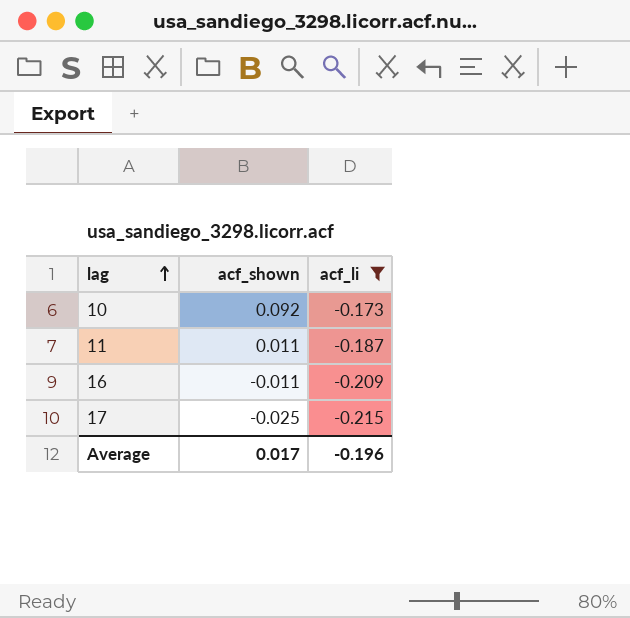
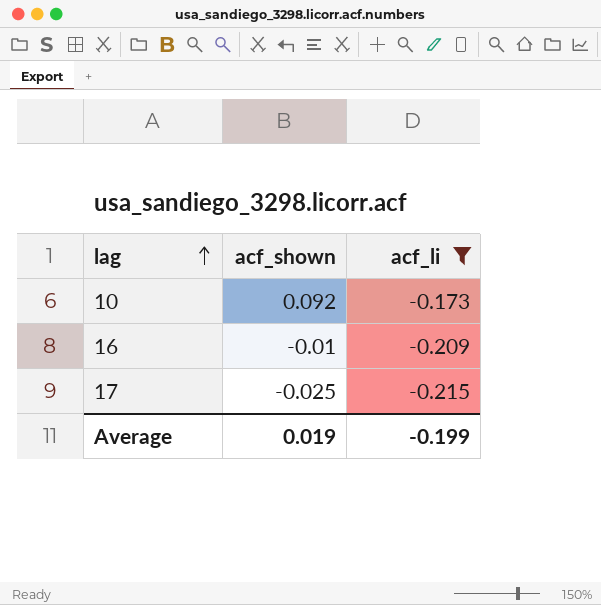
row 11: 0.011 | -0.187 -> none
16 | acf_shown: -0.011 -> -0.01
Average | acf_shown: 0.017 -> 0.019
Average | acf_li: -0.196 -> -0.199

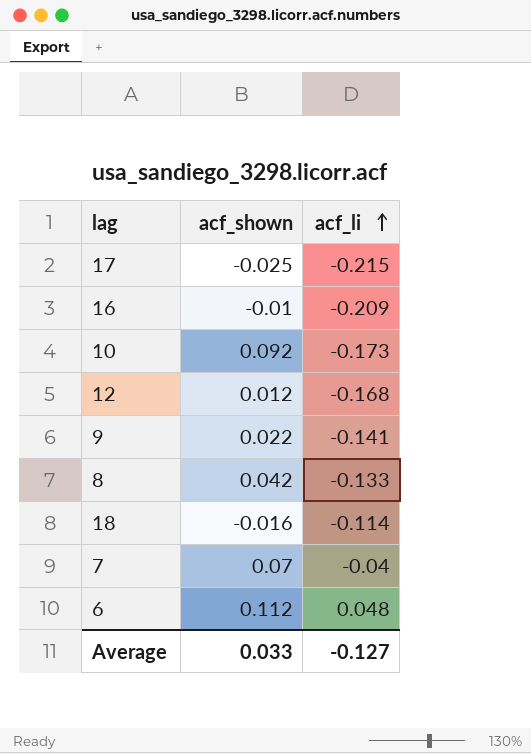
filter: acf_li <= -0.173 -> none
row order: lag ascending -> acf_li ascending
Average | acf_shown: 0.019 -> 0.033
Average | acf_li: -0.199 -> -0.127

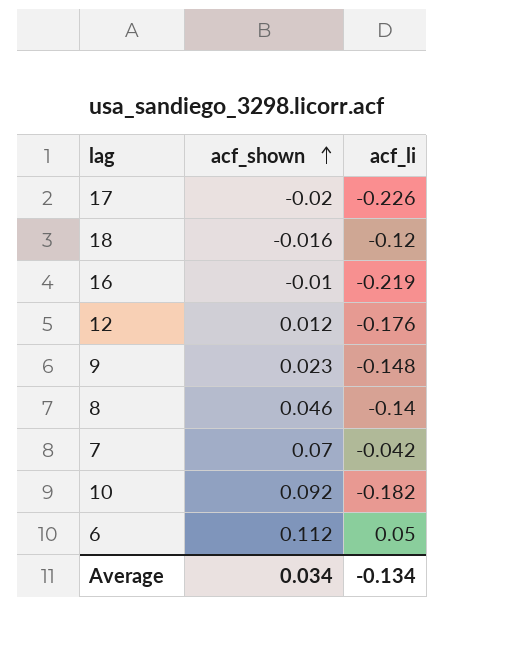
row order: acf_li ascending -> acf_shown ascending
17 | acf_shown: -0.025 -> -0.02
17 | acf_li: -0.215 -> -0.226
18 | acf_li: -0.114 -> -0.12
16 | acf_li: -0.209 -> -0.219
12 | acf_li: -0.168 -> -0.176
9 | acf_shown: 0.022 -> 0.023
9 | acf_li: -0.141 -> -0.148
8 | acf_shown: 0.042 -> 0.046
8 | acf_li: -0.133 -> -0.14
7 | acf_li: -0.04 -> -0.042
10 | acf_li: -0.173 -> -0.182
6 | acf_li: 0.048 -> 0.05
Average | acf_shown: 0.033 -> 0.034
Average | acf_li: -0.127 -> -0.134

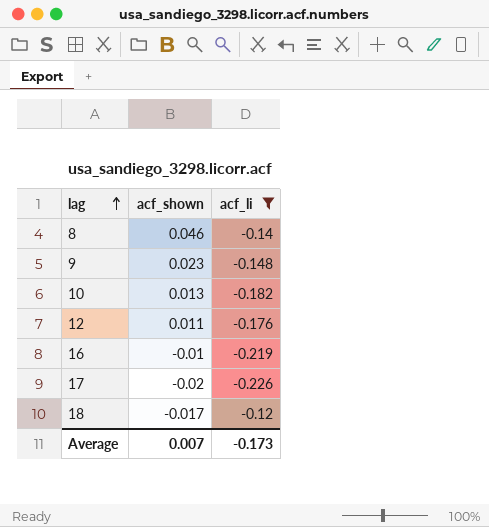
filter: none -> acf_li <= -0.12
row order: acf_shown ascending -> lag ascending
10 | acf_shown: 0.092 -> 0.013
12 | acf_shown: 0.012 -> 0.011
18 | acf_shown: -0.016 -> -0.017
Average | acf_shown: 0.034 -> 0.007
Average | acf_li: -0.134 -> -0.173

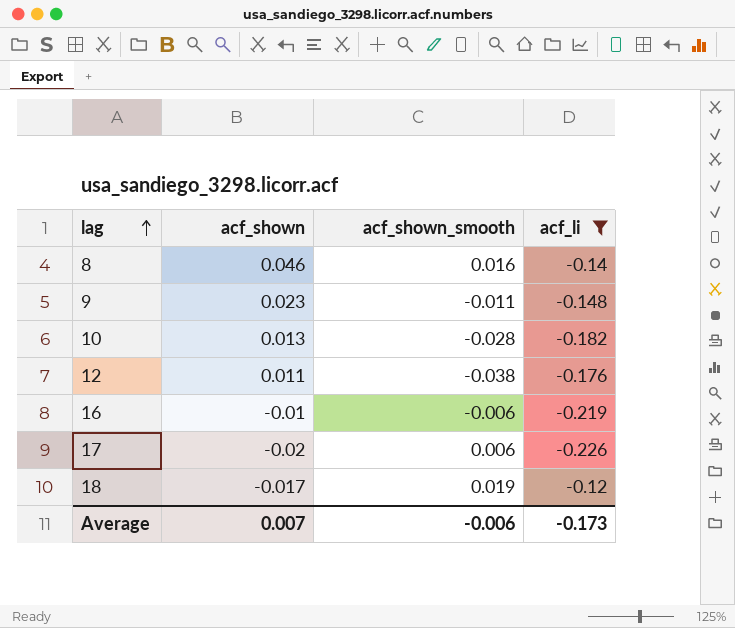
column acf_shown_smooth | position: none -> 3

